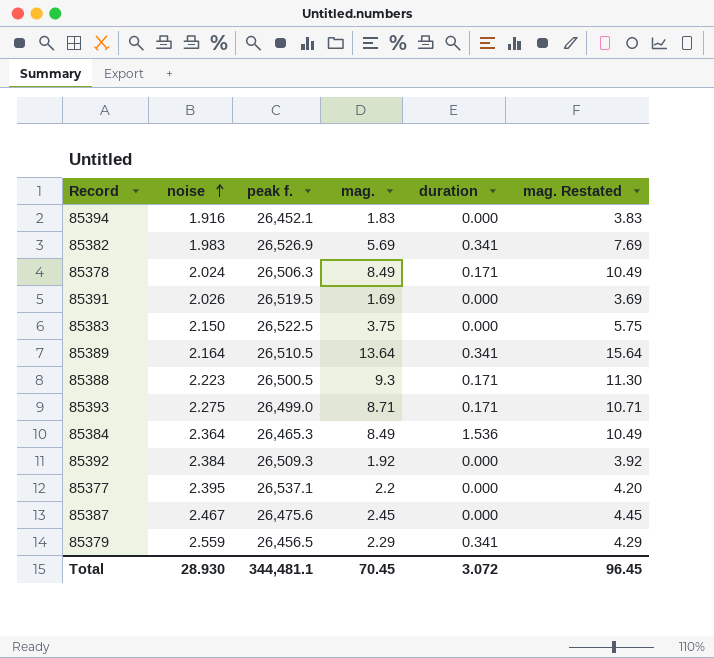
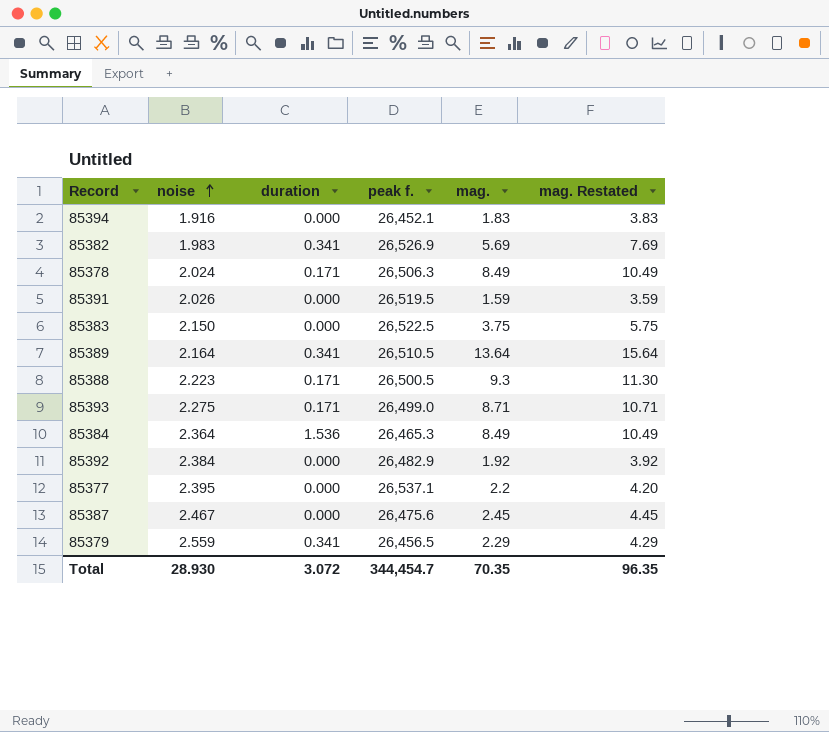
column duration | position: 5 -> 3
85391 | mag.: 1.69 -> 1.59
85391 | mag. Restated: 3.69 -> 3.59
85392 | peak f.: 26,509.3 -> 26,482.9
Total | peak f.: 344,481.1 -> 344,454.7
Total | mag.: 70.45 -> 70.35
Total | mag. Restated: 96.45 -> 96.35

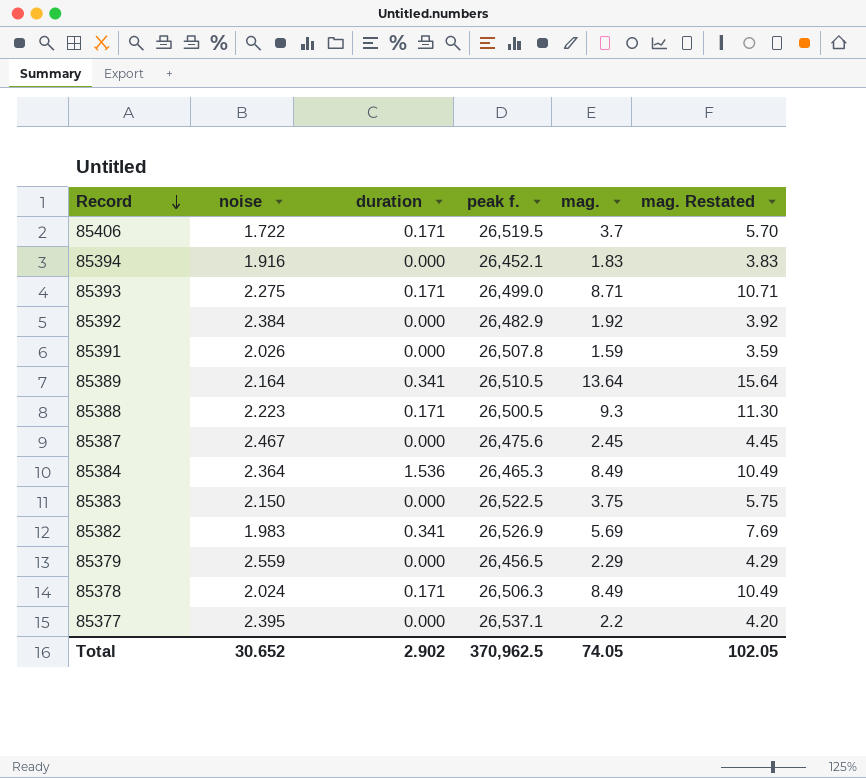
row order: noise ascending -> Record descending
row 85406: none -> 1.722 | 0.171 | 26,519.5 | 3.7 | 5.70
85391 | peak f.: 26,519.5 -> 26,507.8
85379 | duration: 0.341 -> 0.000
Total | noise: 28.930 -> 30.652
Total | duration: 3.072 -> 2.902
Total | peak f.: 344,454.7 -> 370,962.5
Total | mag.: 70.35 -> 74.05
Total | mag. Restated: 96.35 -> 102.05

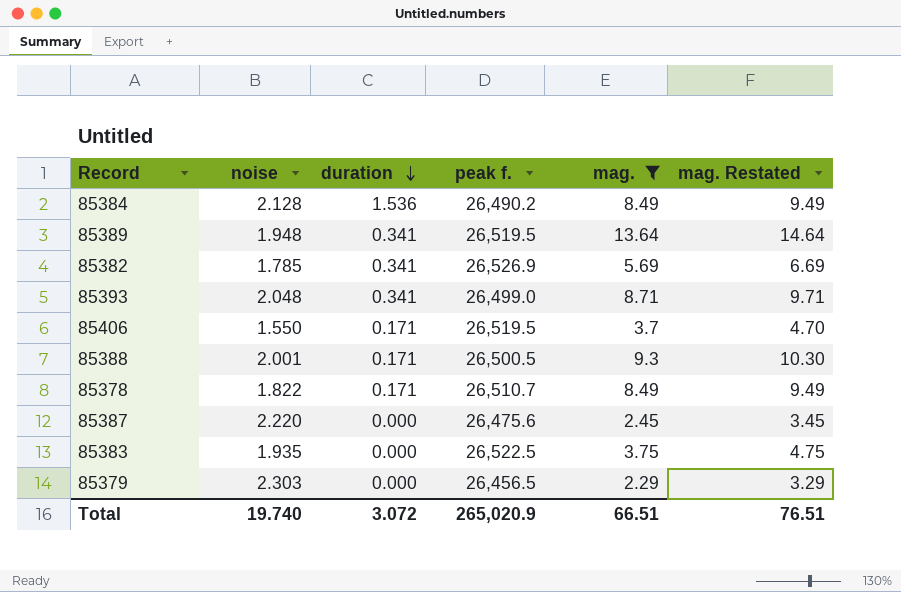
filter: none -> mag. >= 2.29
row order: Record descending -> duration descending
column mag. Restated | formula: [mag.] + 2 -> [mag.] + 1
85384 | noise: 2.364 -> 2.128
85384 | peak f.: 26,465.3 -> 26,490.2
85389 | noise: 2.164 -> 1.948
85389 | peak f.: 26,510.5 -> 26,519.5
85382 | noise: 1.983 -> 1.785
85393 | noise: 2.275 -> 2.048
85393 | duration: 0.171 -> 0.341
85406 | noise: 1.722 -> 1.550
85388 | noise: 2.223 -> 2.001
85378 | noise: 2.024 -> 1.822
85378 | peak f.: 26,506.3 -> 26,510.7
85387 | noise: 2.467 -> 2.220
85383 | noise: 2.150 -> 1.935
85379 | noise: 2.559 -> 2.303
Total | noise: 30.652 -> 19.740
Total | duration: 2.902 -> 3.072
Total | peak f.: 370,962.5 -> 265,020.9
Total | mag.: 74.05 -> 66.51
Total | mag. Restated: 102.05 -> 76.51

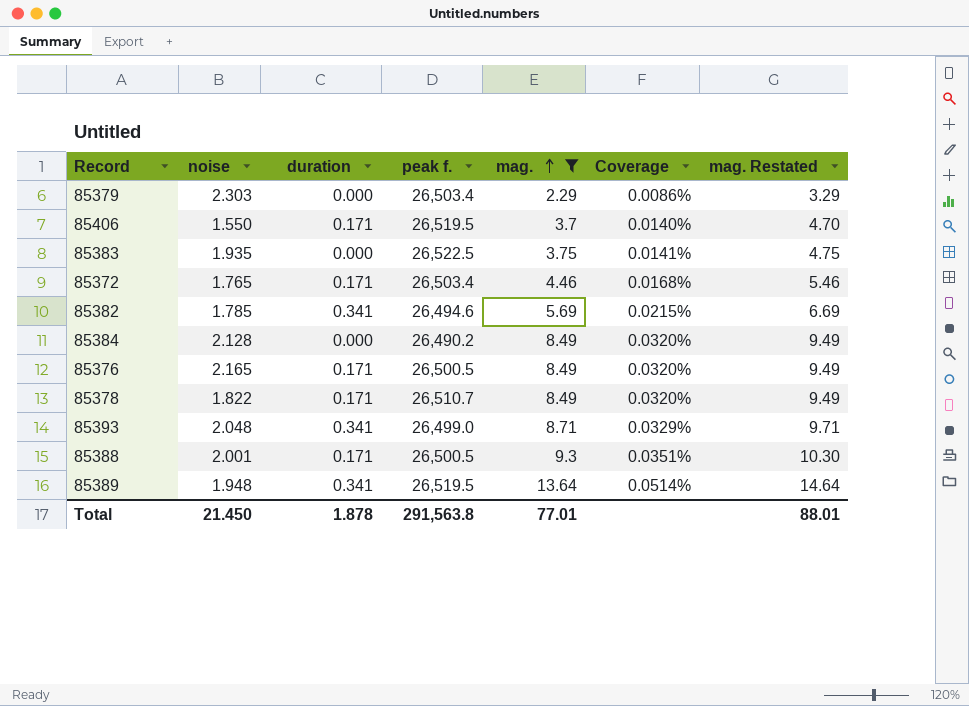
row order: duration descending -> mag. ascending
column Coverage | formula: none -> [mag.] / [peak f.]
row 85387: 2.220 | 0.000 | 26,475.6 | 2.45 | 3.45 -> none
85379 | peak f.: 26,456.5 -> 26,503.4
row 85372: none -> 1.765 | 0.171 | 26,503.4 | 4.46 | 0.0168% | 5.46
85382 | peak f.: 26,526.9 -> 26,494.6
85384 | duration: 1.536 -> 0.000
row 85376: none -> 2.165 | 0.171 | 26,500.5 | 8.49 | 0.0320% | 9.49
Total | noise: 19.740 -> 21.450
Total | duration: 3.072 -> 1.878
Total | peak f.: 265,020.9 -> 291,563.8
Total | mag.: 66.51 -> 77.01
Total | mag. Restated: 76.51 -> 88.01

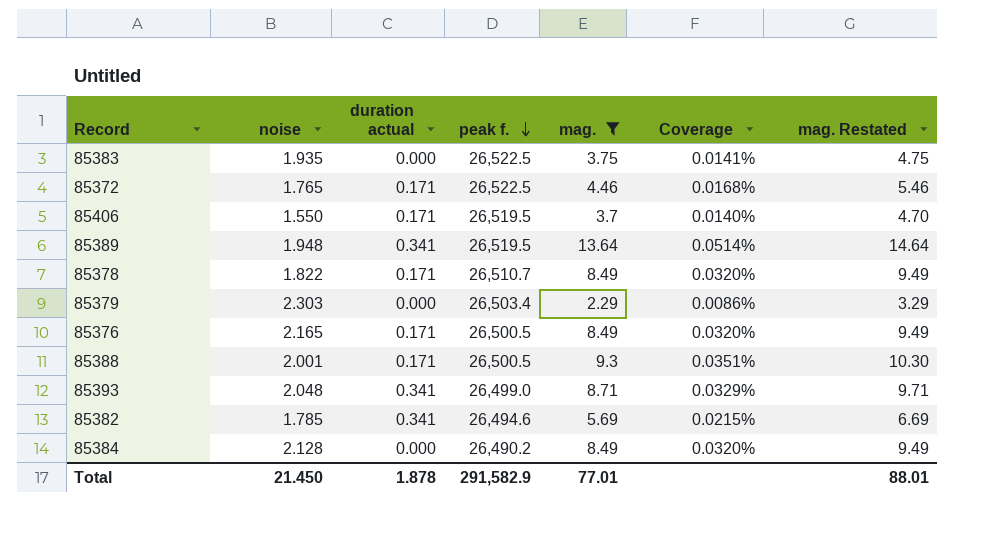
row order: mag. ascending -> peak f. descending
column name: duration -> duration actual
85372 | peak f.: 26,503.4 -> 26,522.5
Total | peak f.: 291,563.8 -> 291,582.9

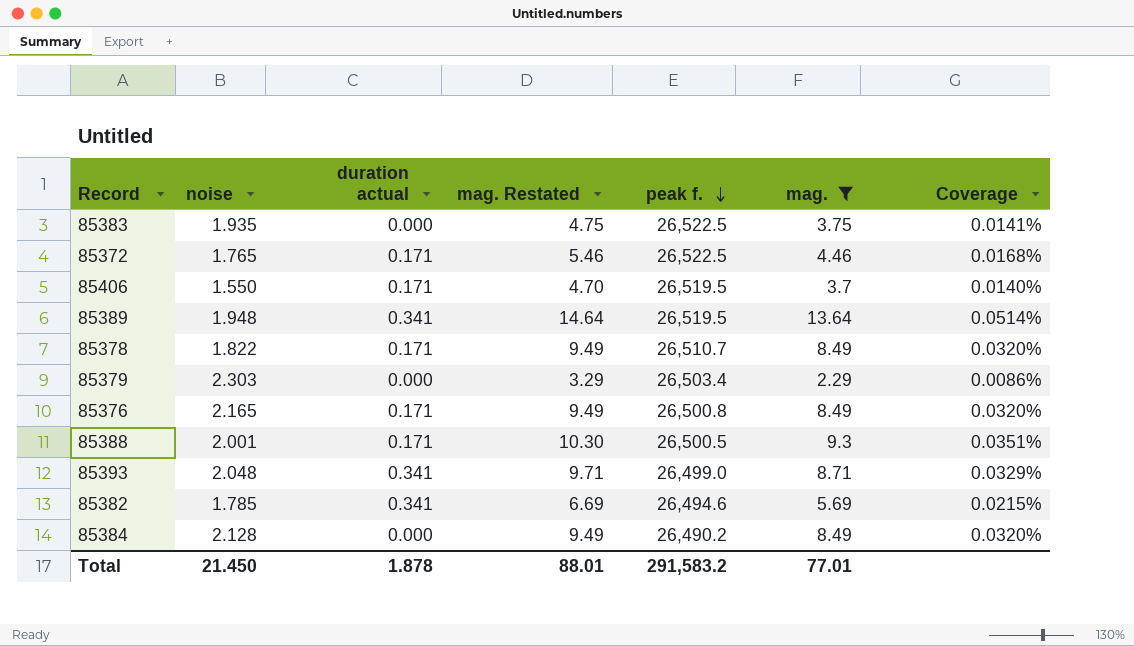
column mag. Restated | position: 7 -> 4
85376 | peak f.: 26,500.5 -> 26,500.8
Total | peak f.: 291,582.9 -> 291,583.2

